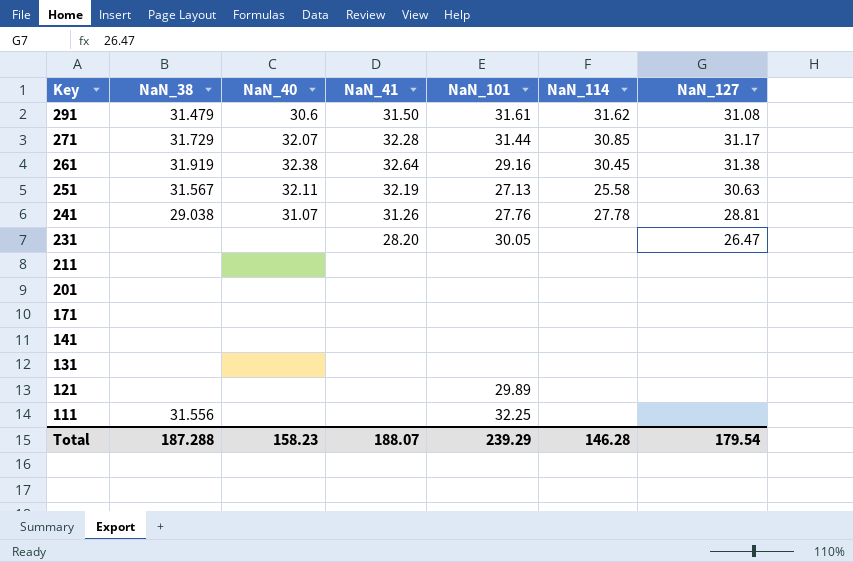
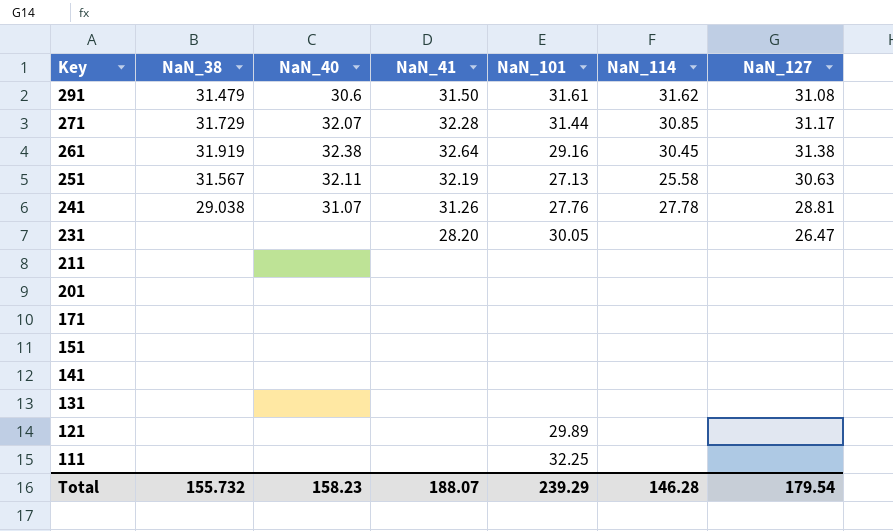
row 151: none -> none | none | none | none | none | none
111 | NaN_38: 31.556 -> none
Total | NaN_38: 187.288 -> 155.732

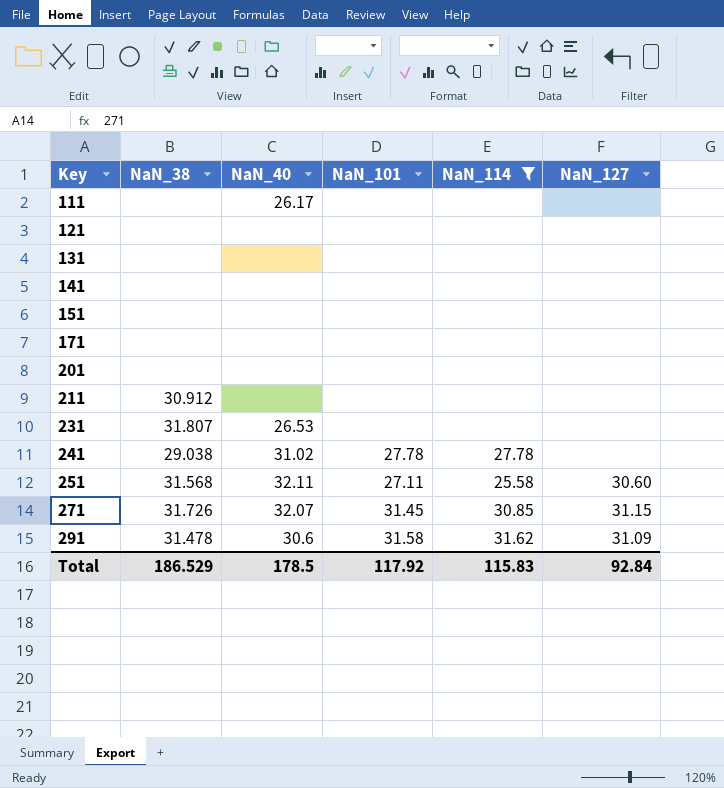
filter: none -> NaN_114 != 30.45
row order: Key descending -> Key ascending
column NaN_41 | position: 4 -> none
111 | NaN_40: none -> 26.17
111 | NaN_101: 32.25 -> none
121 | NaN_101: 29.89 -> none
211 | NaN_38: none -> 30.912
231 | NaN_38: none -> 31.807
231 | NaN_40: none -> 26.53
231 | NaN_101: 30.05 -> none
231 | NaN_127: 26.47 -> none
241 | NaN_40: 31.07 -> 31.02
241 | NaN_101: 27.76 -> 27.78
241 | NaN_127: 28.81 -> none
251 | NaN_38: 31.567 -> 31.568
251 | NaN_101: 27.13 -> 27.11
251 | NaN_127: 30.63 -> 30.60
271 | NaN_38: 31.729 -> 31.726
271 | NaN_101: 31.44 -> 31.45
271 | NaN_127: 31.17 -> 31.15
291 | NaN_38: 31.479 -> 31.478
291 | NaN_101: 31.61 -> 31.58
291 | NaN_127: 31.08 -> 31.09
Total | NaN_38: 155.732 -> 186.529
Total | NaN_40: 158.23 -> 178.5
Total | NaN_101: 239.29 -> 117.92
Total | NaN_114: 146.28 -> 115.83
Total | NaN_127: 179.54 -> 92.84

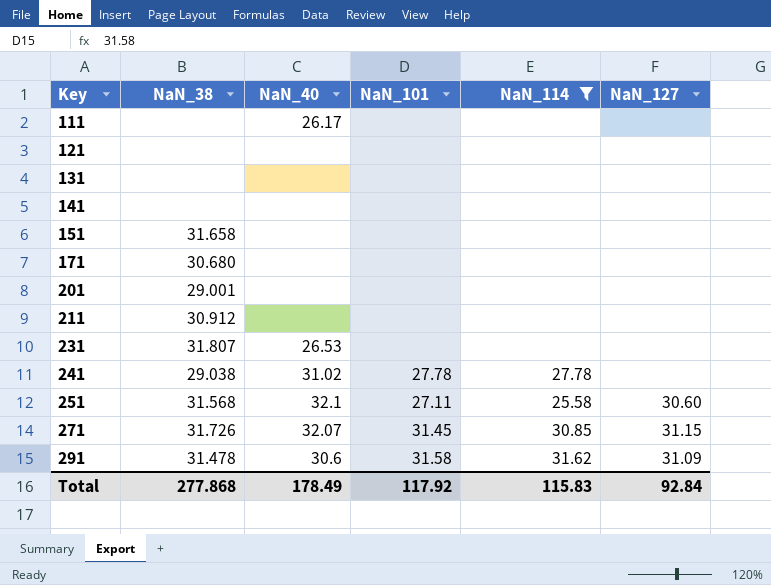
151 | NaN_38: none -> 31.658
171 | NaN_38: none -> 30.680
201 | NaN_38: none -> 29.001
251 | NaN_40: 32.11 -> 32.1
Total | NaN_38: 186.529 -> 277.868
Total | NaN_40: 178.5 -> 178.49

